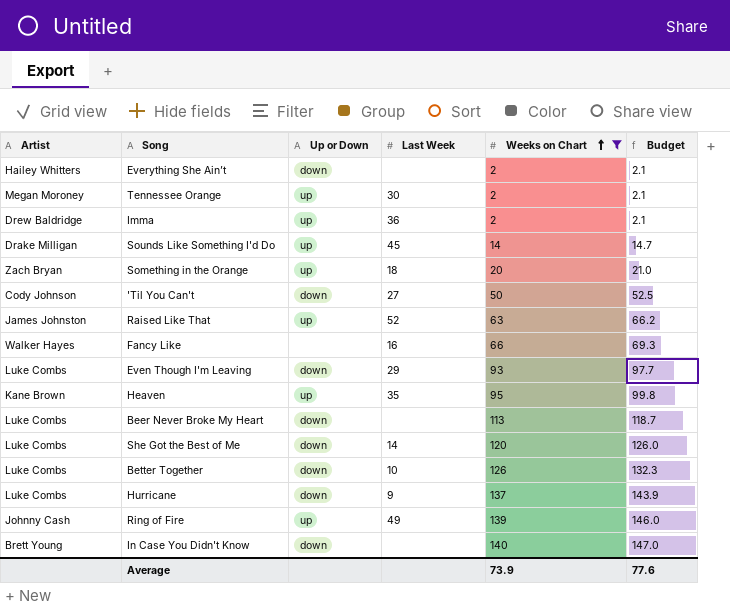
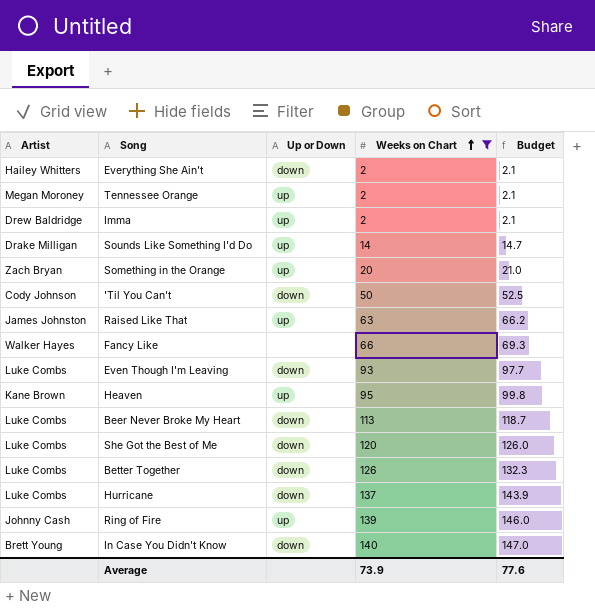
column Last Week | position: 4 -> none

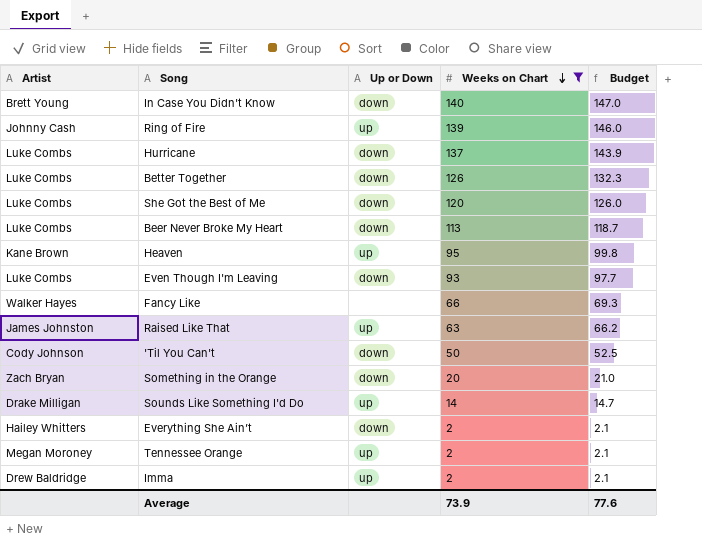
row order: Weeks on Chart ascending -> Weeks on Chart descending
Something in the Orange | Up or Down: up -> down

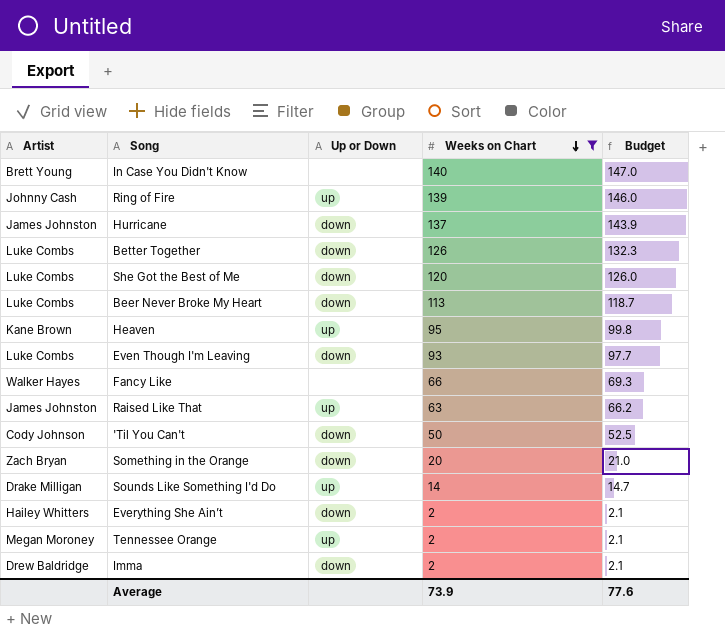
In Case You Didn't Know | Up or Down: down -> none
Hurricane | Artist: Luke Combs -> James Johnston
Imma | Up or Down: up -> down

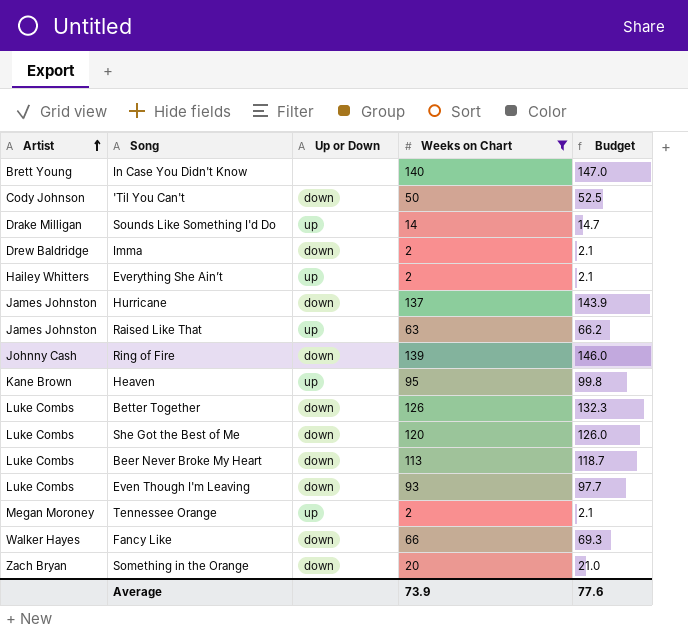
row order: Weeks on Chart descending -> Artist ascending
Everything She Ain’t | Up or Down: down -> up
Ring of Fire | Up or Down: up -> down
Fancy Like | Up or Down: none -> down

